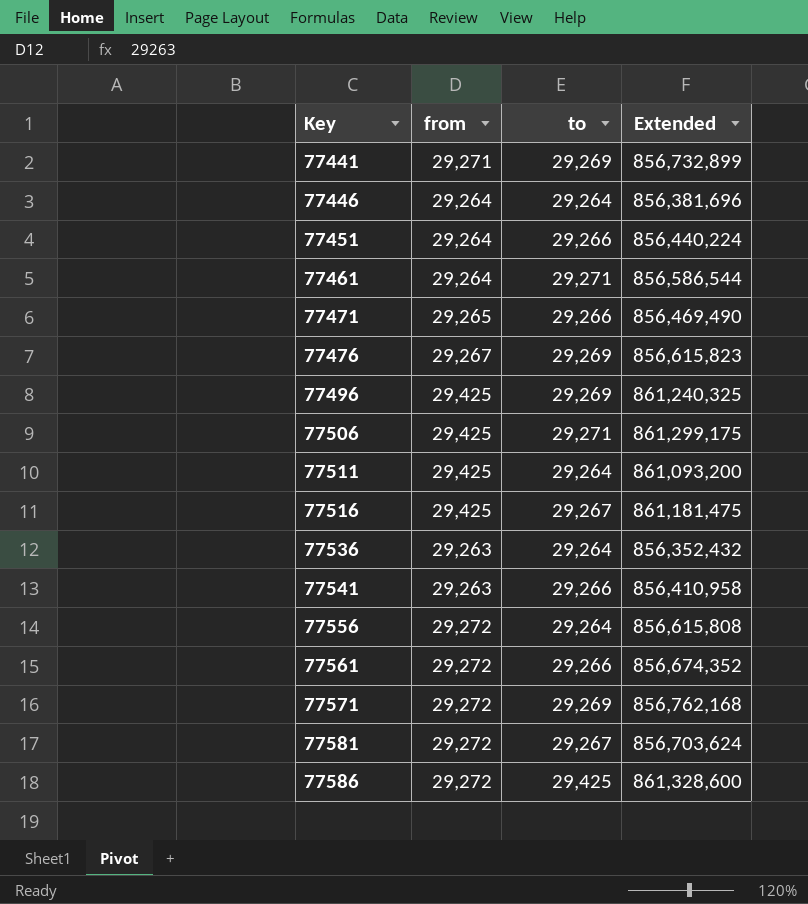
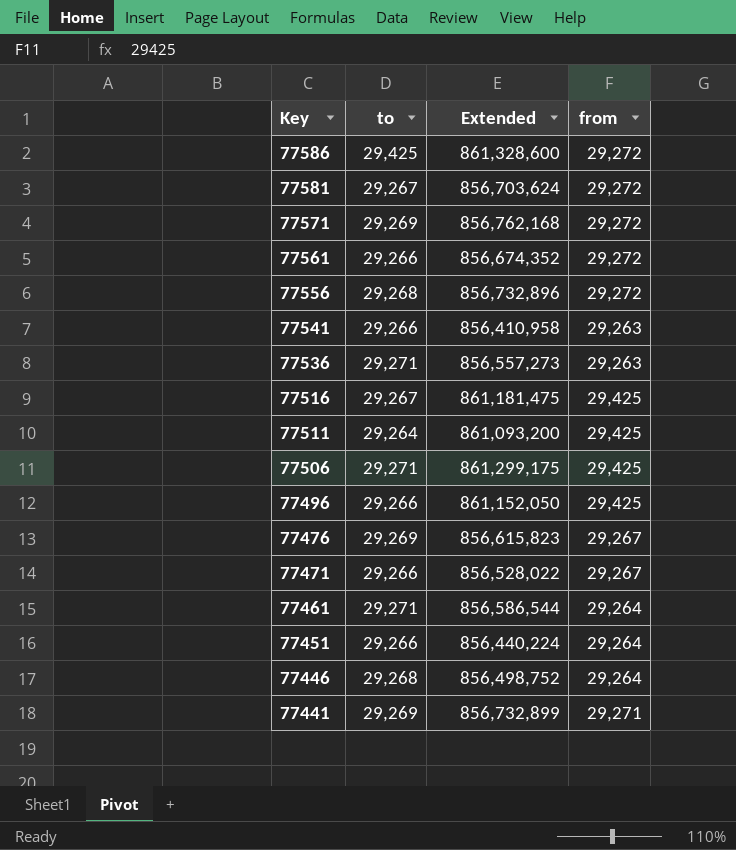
row order: Key ascending -> Key descending
column from | position: 2 -> 4
77556 | to: 29,264 -> 29,268
77556 | Extended: 856,615,808 -> 856,732,896
77536 | to: 29,264 -> 29,271
77536 | Extended: 856,352,432 -> 856,557,273
77496 | to: 29,269 -> 29,266
77496 | Extended: 861,240,325 -> 861,152,050
77471 | Extended: 856,469,490 -> 856,528,022
77471 | from: 29,265 -> 29,267
77446 | to: 29,264 -> 29,268
77446 | Extended: 856,381,696 -> 856,498,752

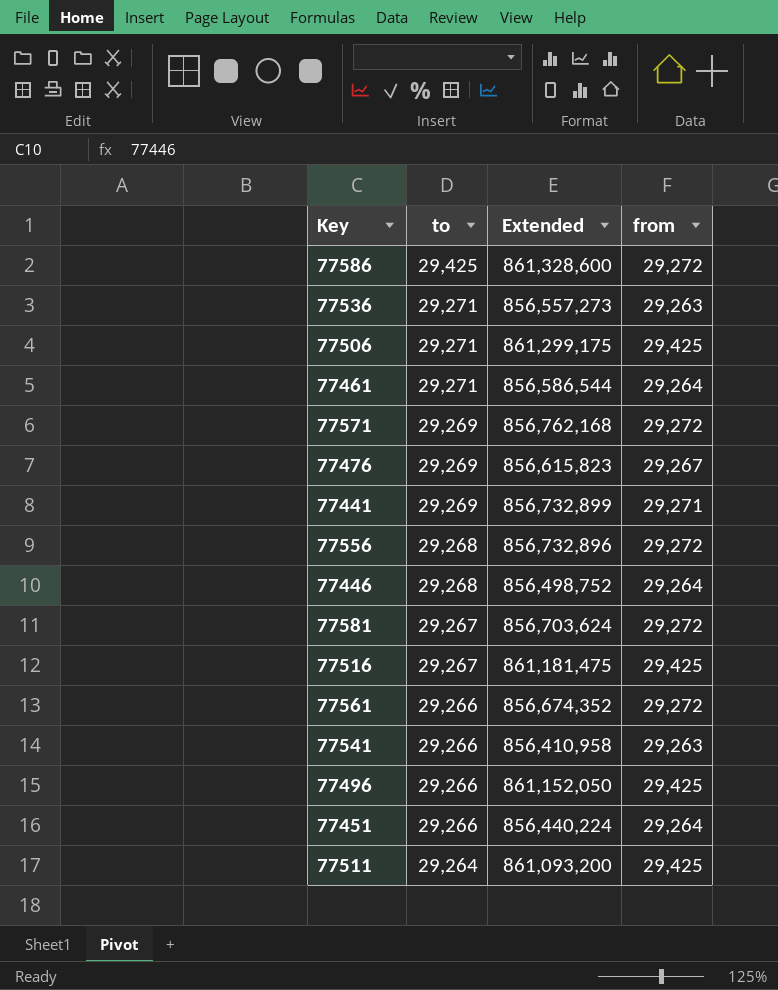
row order: Key descending -> to descending
row 77471: 29,266 | 856,528,022 | 29,267 -> none

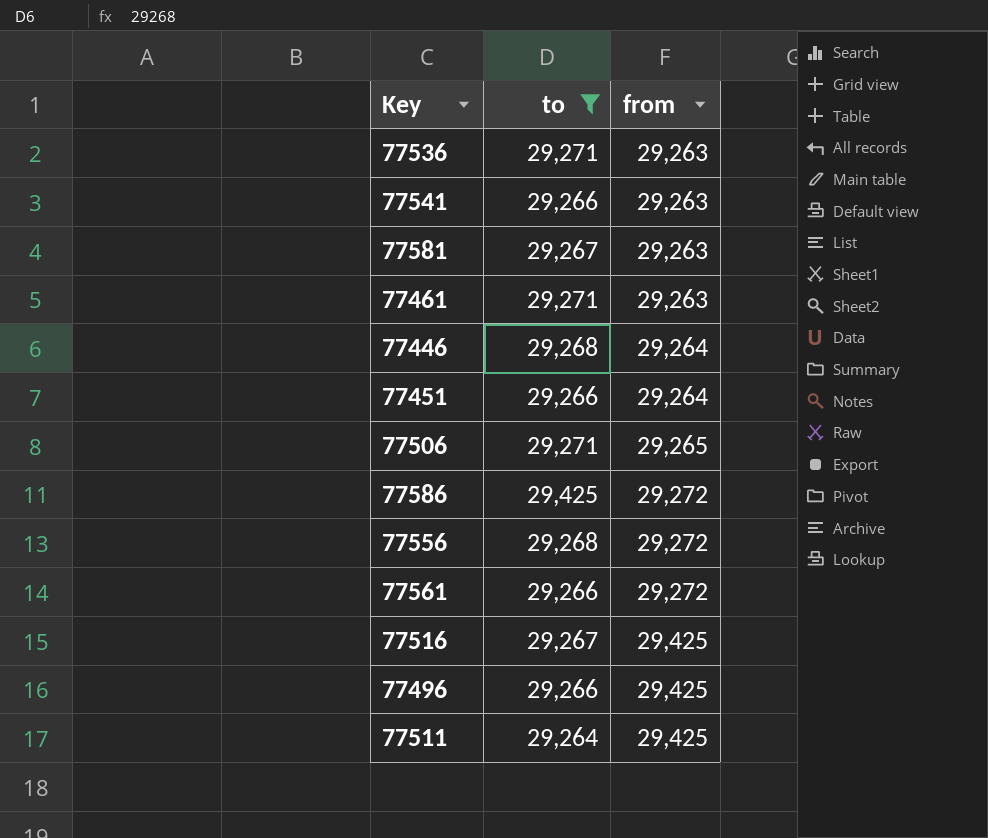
filter: none -> to != 29,269
row order: to descending -> from ascending
column Extended | formula: [to] * [from] -> none
77581 | from: 29,272 -> 29,263
77461 | from: 29,264 -> 29,263
77506 | from: 29,425 -> 29,265

